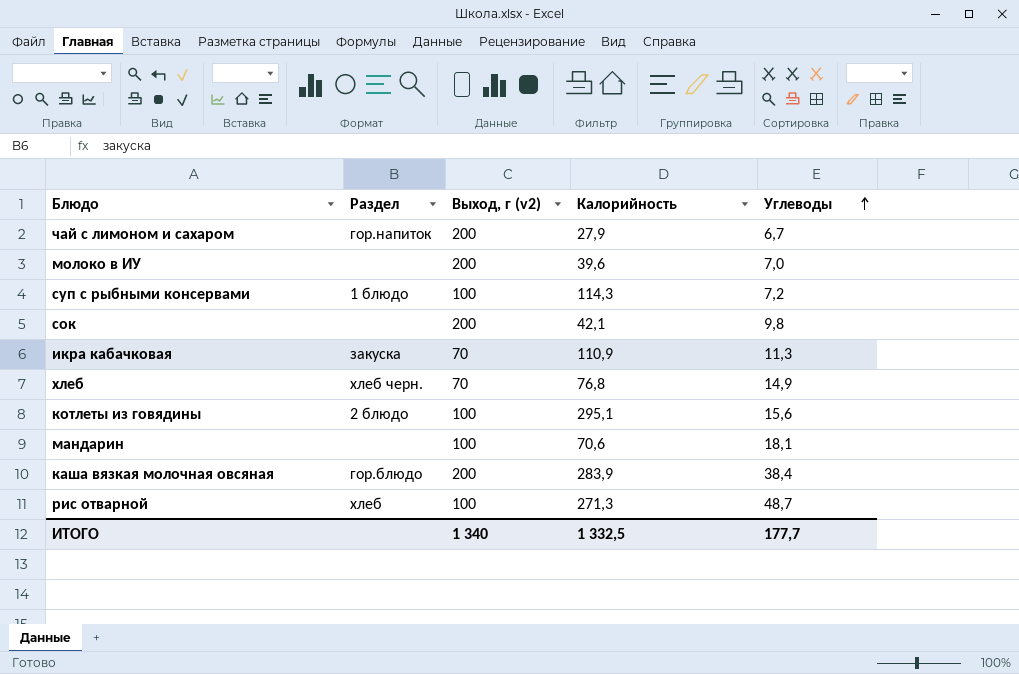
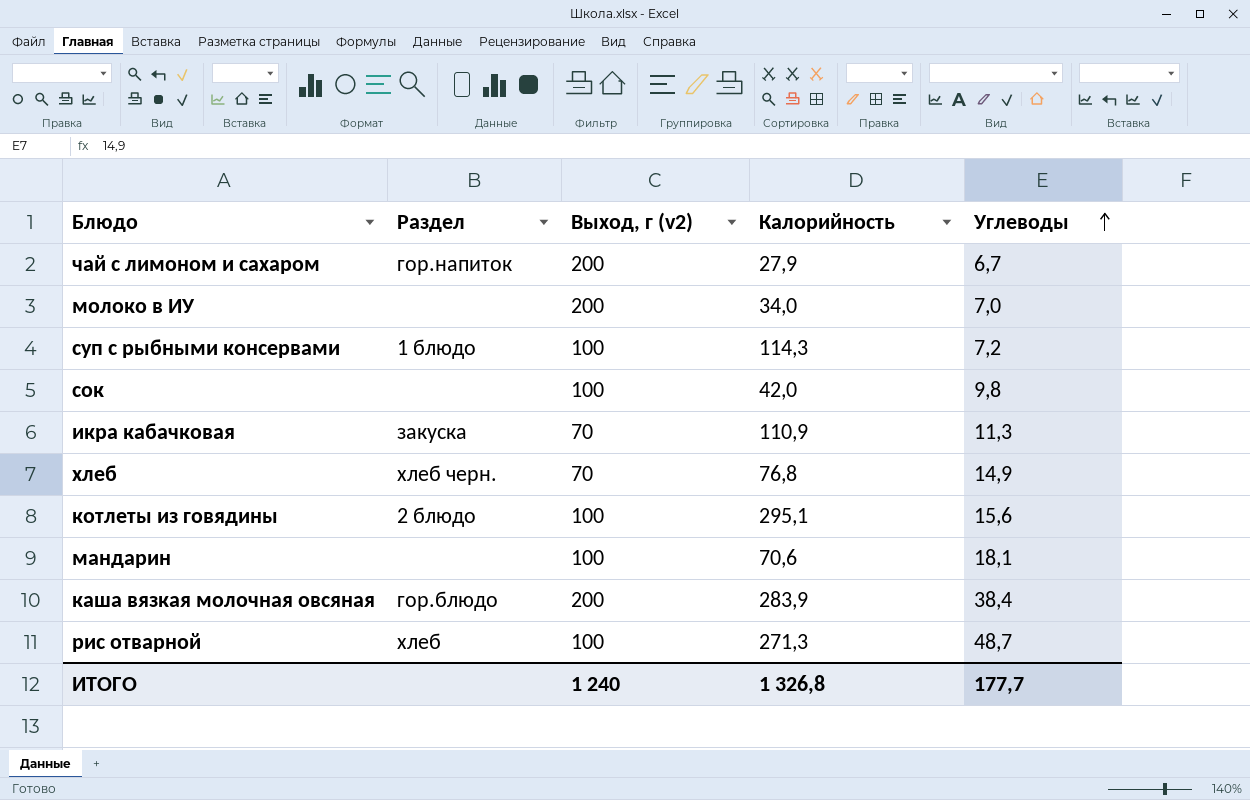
молоко в ИУ | Калорийность: 39,6 -> 34,0
сок | Выход, г (v2): 200 -> 100
сок | Калорийность: 42,1 -> 42,0
ИТОГО | Выход, г (v2): 1 340 -> 1 240
ИТОГО | Калорийность: 1 332,5 -> 1 326,8

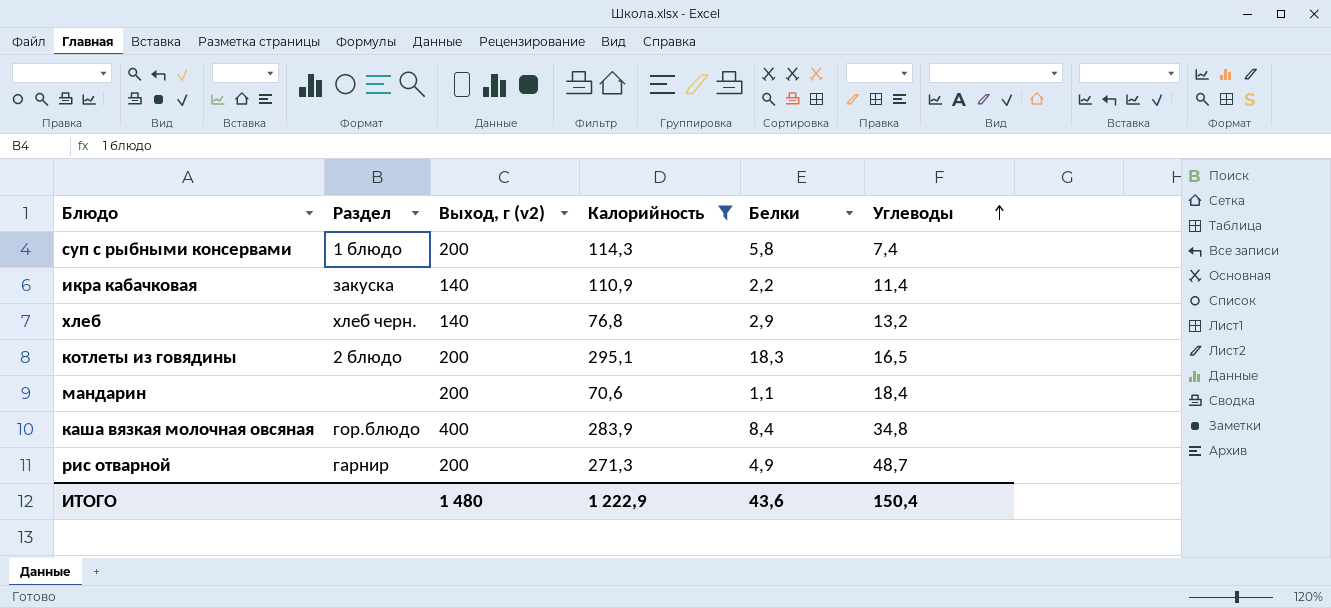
filter: none -> Калорийность >= 70,6
column Белки | position: none -> 5
суп с рыбными консервами | Выход, г (v2): 100 -> 200
суп с рыбными консервами | Углеводы: 7,2 -> 7,4
икра кабачковая | Выход, г (v2): 70 -> 140
икра кабачковая | Углеводы: 11,3 -> 11,4
хлеб | Выход, г (v2): 70 -> 140
хлеб | Углеводы: 14,9 -> 13,2
котлеты из говядины | Выход, г (v2): 100 -> 200
котлеты из говядины | Углеводы: 15,6 -> 16,5
мандарин | Выход, г (v2): 100 -> 200
мандарин | Углеводы: 18,1 -> 18,4
каша вязкая молочная овсяная | Выход, г (v2): 200 -> 400
каша вязкая молочная овсяная | Углеводы: 38,4 -> 34,8
рис отварной | Раздел: хлеб -> гарнир
рис отварной | Выход, г (v2): 100 -> 200
ИТОГО | Выход, г (v2): 1 240 -> 1 480
ИТОГО | Калорийность: 1 326,8 -> 1 222,9
ИТОГО | Углеводы: 177,7 -> 150,4

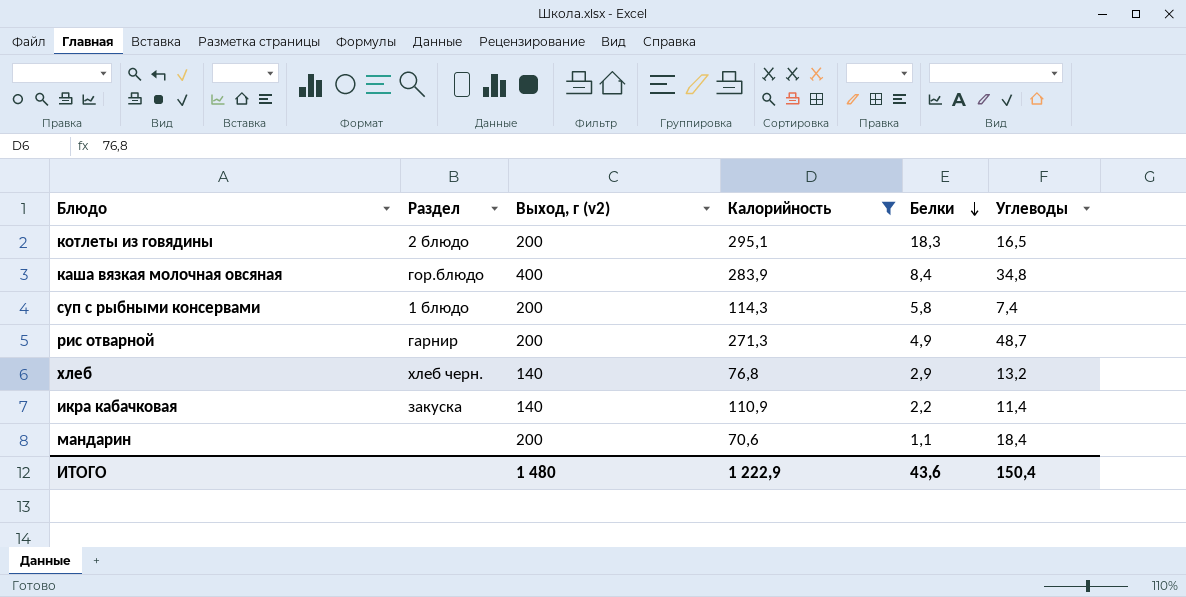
row order: Углеводы ascending -> Белки descending

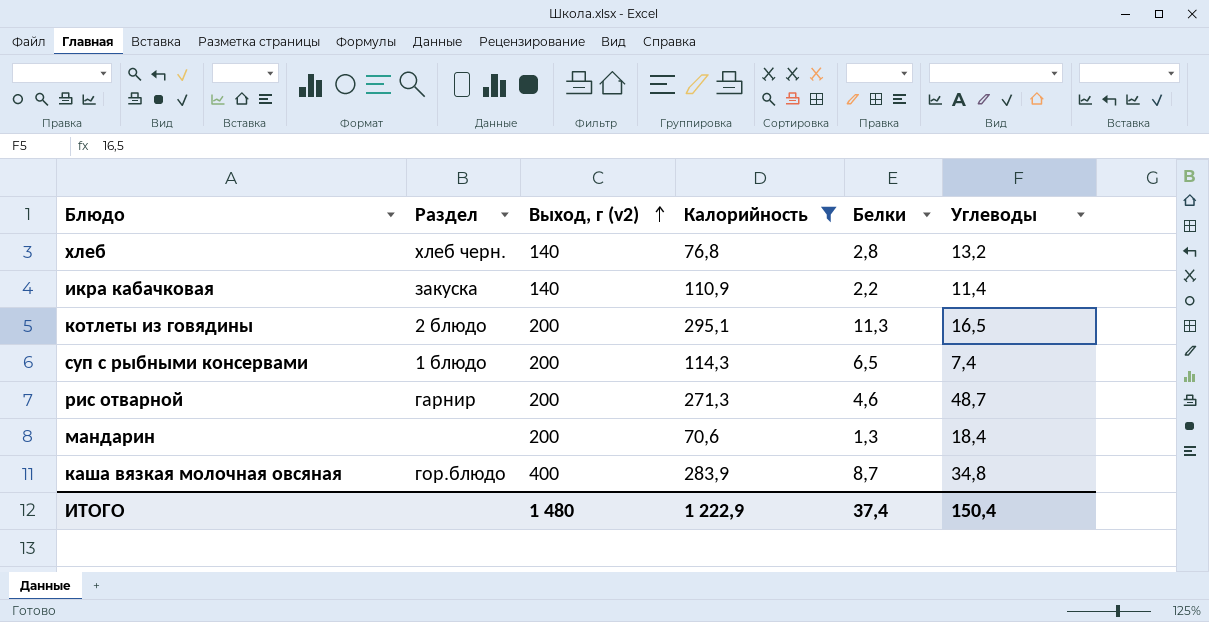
row order: Белки descending -> Выход, г (v2) ascending
хлеб | Белки: 2,9 -> 2,8
котлеты из говядины | Белки: 18,3 -> 11,3
суп с рыбными консервами | Белки: 5,8 -> 6,5
рис отварной | Белки: 4,9 -> 4,6
мандарин | Белки: 1,1 -> 1,3
каша вязкая молочная овсяная | Белки: 8,4 -> 8,7
ИТОГО | Белки: 43,6 -> 37,4

